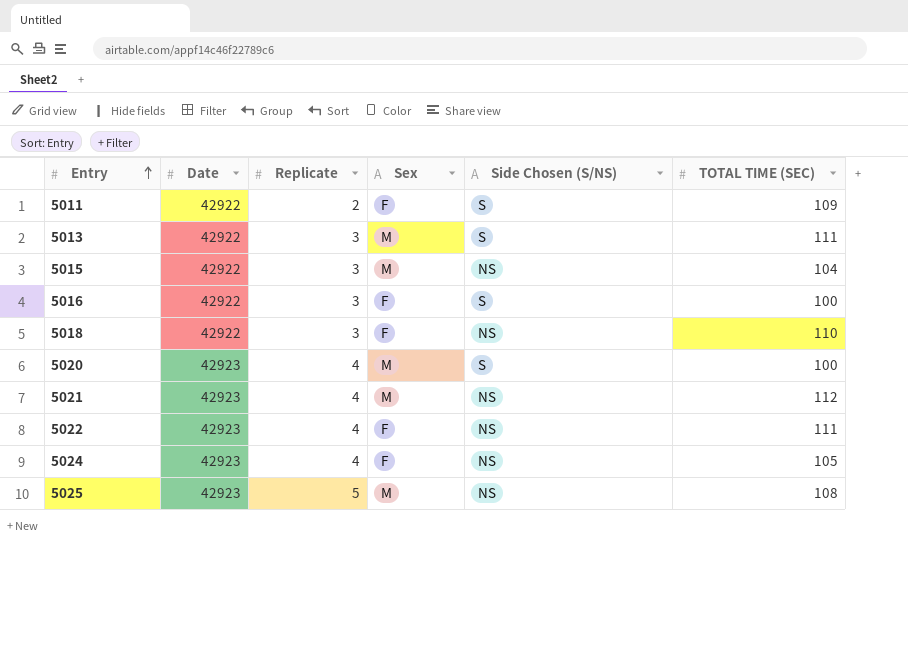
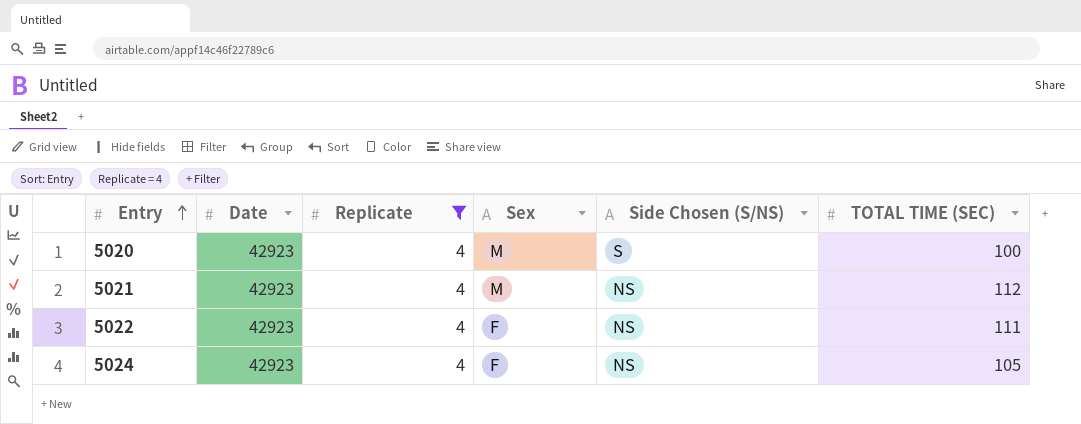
filter: none -> Replicate = 4

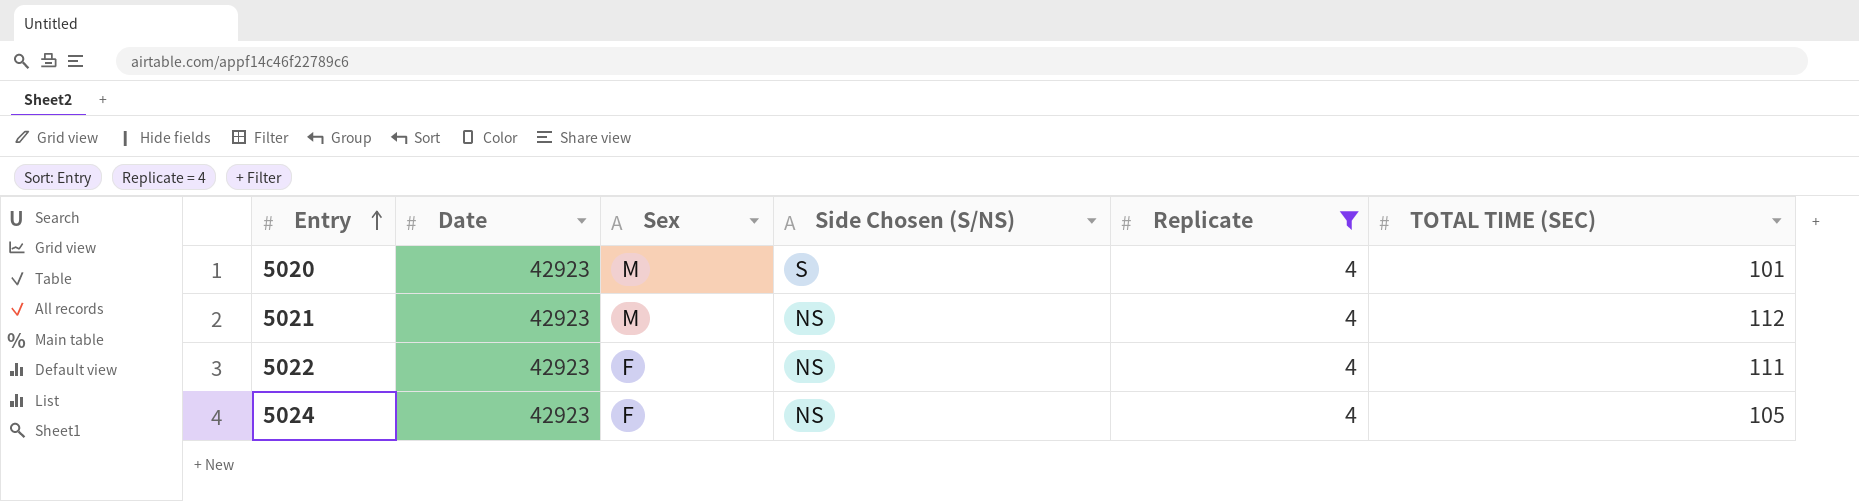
column Replicate | position: 3 -> 5
5020 | TOTAL TIME (SEC): 100 -> 101

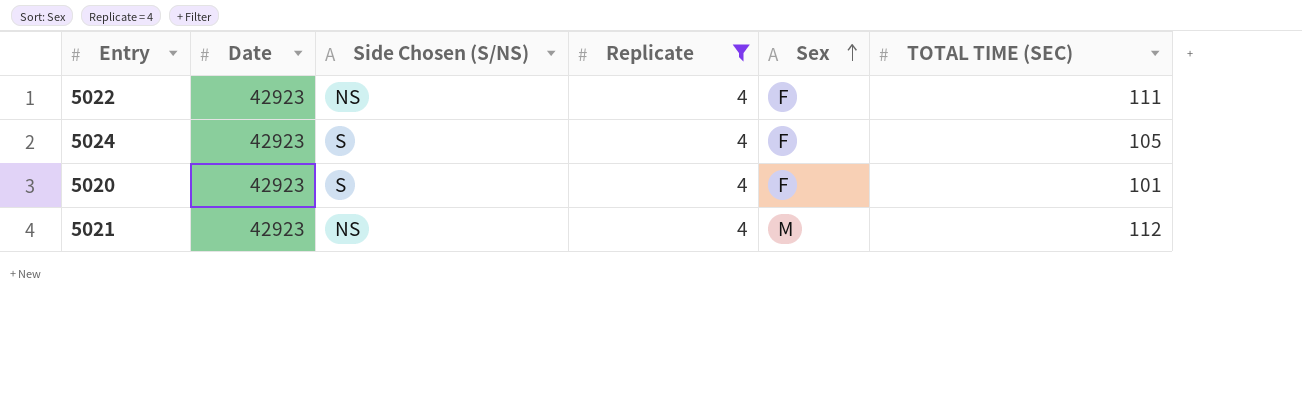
row order: Entry ascending -> Sex ascending
column Sex | position: 3 -> 5
5024 | Side Chosen (S/NS): NS -> S
5020 | Sex: M -> F

